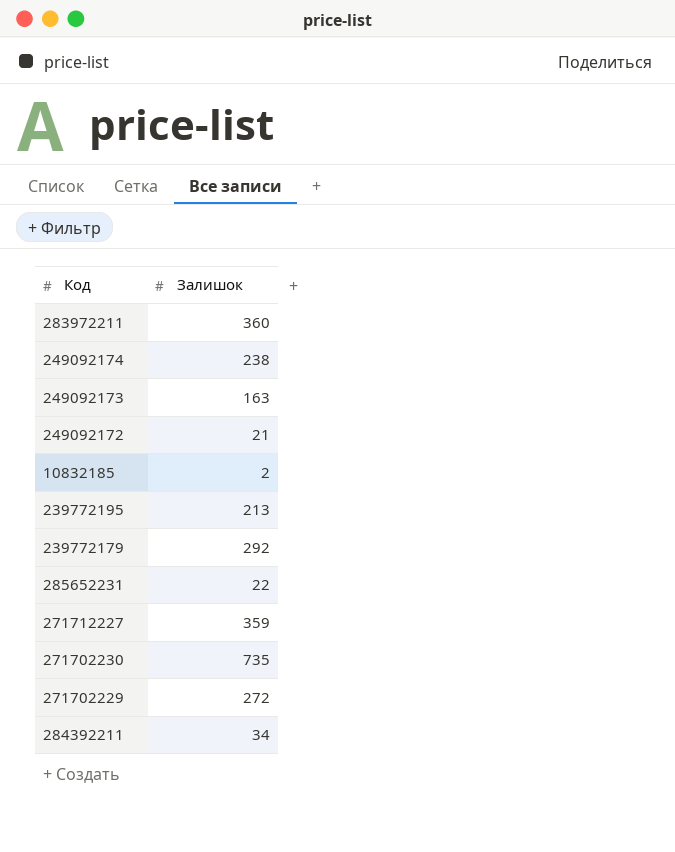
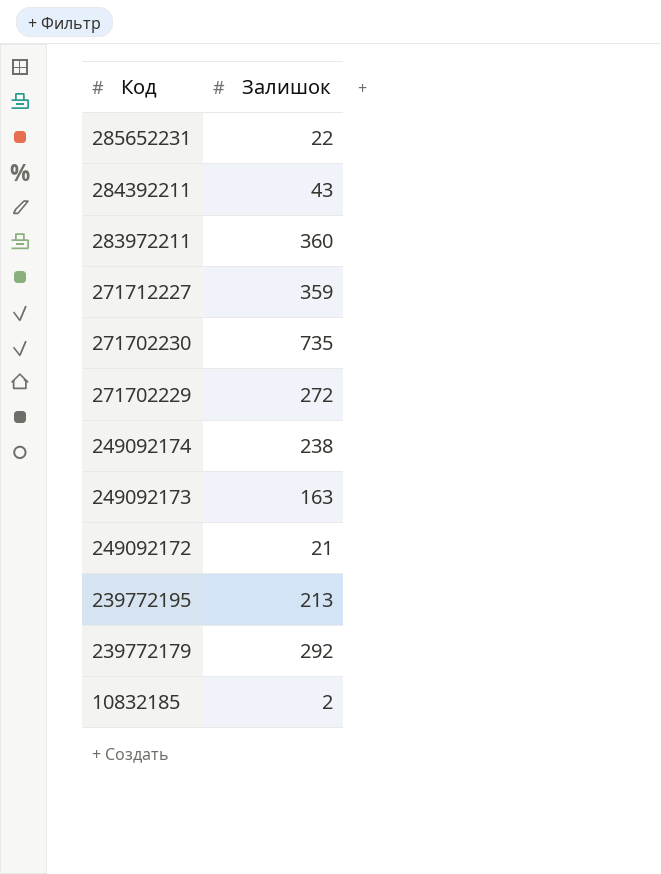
row order: none -> Код descending
284392211 | Залишок: 34 -> 43

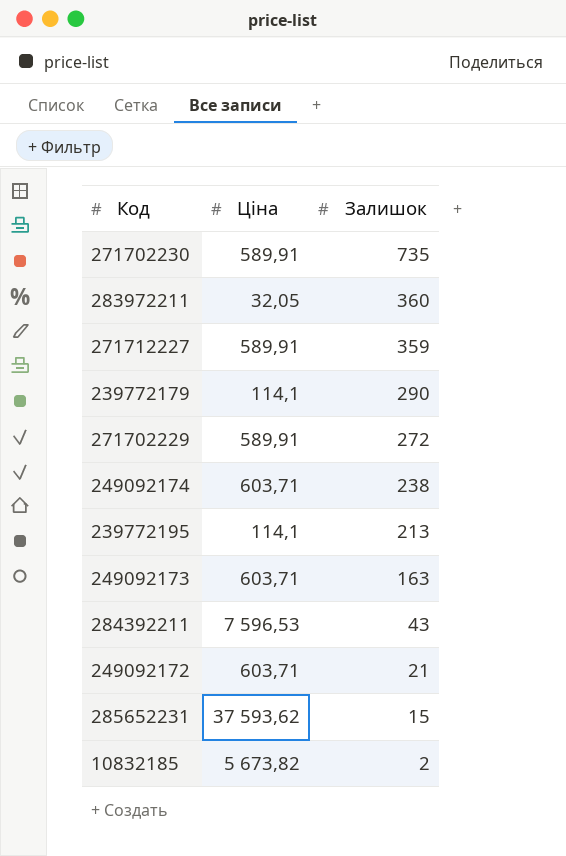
row order: Код descending -> Залишок descending
column Ціна | position: none -> 2
239772179 | Залишок: 292 -> 290
285652231 | Залишок: 22 -> 15

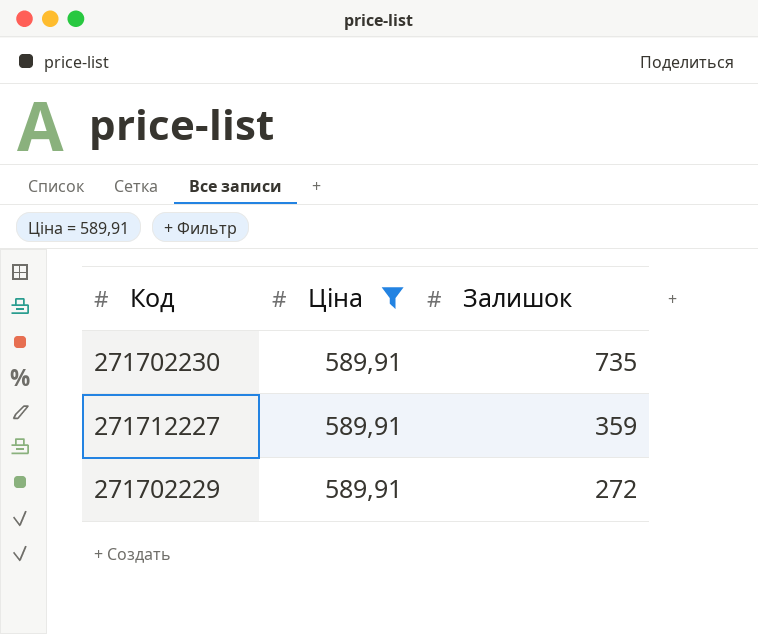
filter: none -> Ціна = 589,91

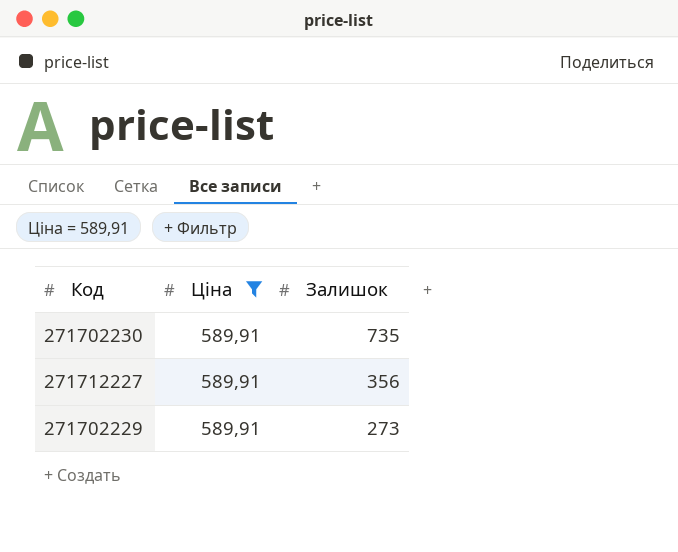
271712227 | Залишок: 359 -> 356
271702229 | Залишок: 272 -> 273

